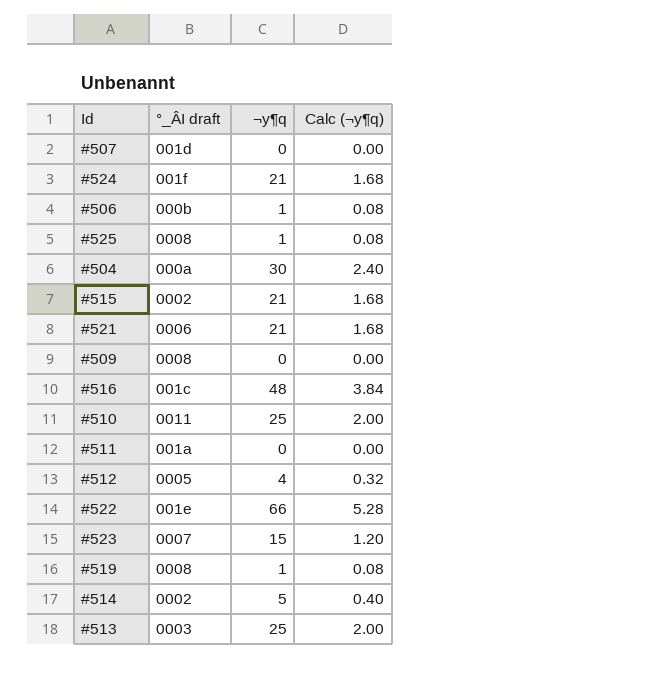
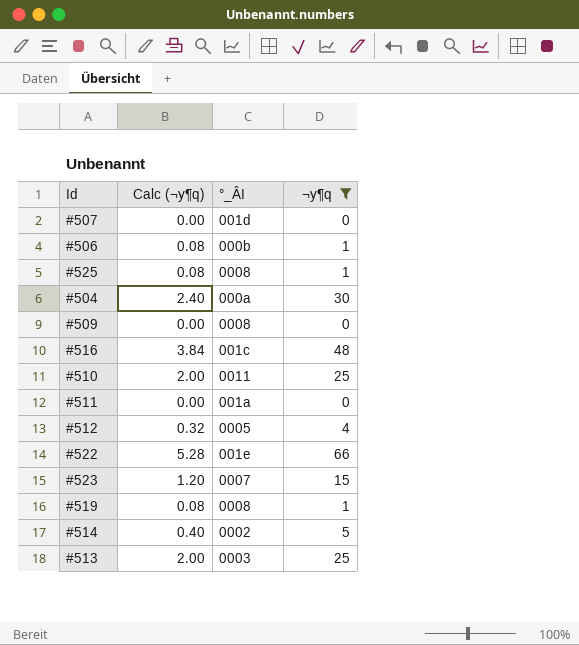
filter: none -> ¬y¶q != 21
column Calc (¬y¶q) | position: 4 -> 2
column name: °_ÂI draft -> °_ÂI

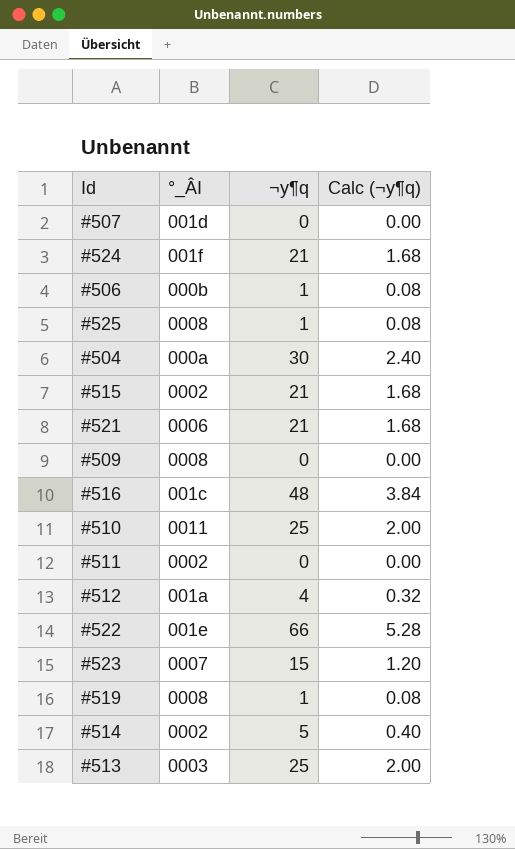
filter: ¬y¶q != 21 -> none
column Calc (¬y¶q) | position: 2 -> 4
#511 | °_ÂI: 001a -> 0002
#512 | °_ÂI: 0005 -> 001a

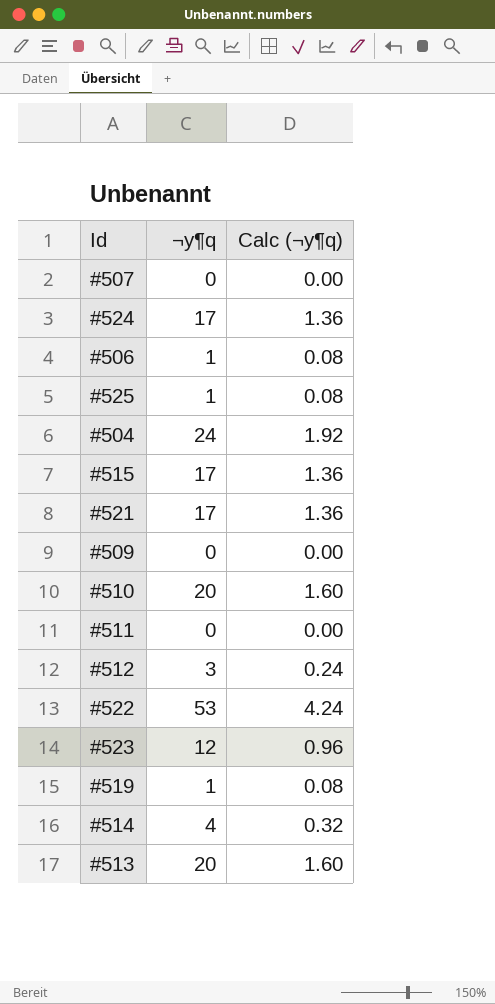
column °_ÂI | position: 2 -> none
row #516: 001c | 48 | 3.84 -> none
#524 | ¬y¶q: 21 -> 17
#524 | Calc (¬y¶q): 1.68 -> 1.36
#504 | ¬y¶q: 30 -> 24
#504 | Calc (¬y¶q): 2.40 -> 1.92
#515 | ¬y¶q: 21 -> 17
#515 | Calc (¬y¶q): 1.68 -> 1.36
#521 | ¬y¶q: 21 -> 17
#521 | Calc (¬y¶q): 1.68 -> 1.36
#510 | ¬y¶q: 25 -> 20
#510 | Calc (¬y¶q): 2.00 -> 1.60
#512 | ¬y¶q: 4 -> 3
#512 | Calc (¬y¶q): 0.32 -> 0.24
#522 | ¬y¶q: 66 -> 53
#522 | Calc (¬y¶q): 5.28 -> 4.24
#523 | ¬y¶q: 15 -> 12
#523 | Calc (¬y¶q): 1.20 -> 0.96
#514 | ¬y¶q: 5 -> 4
#514 | Calc (¬y¶q): 0.40 -> 0.32
#513 | ¬y¶q: 25 -> 20
#513 | Calc (¬y¶q): 2.00 -> 1.60

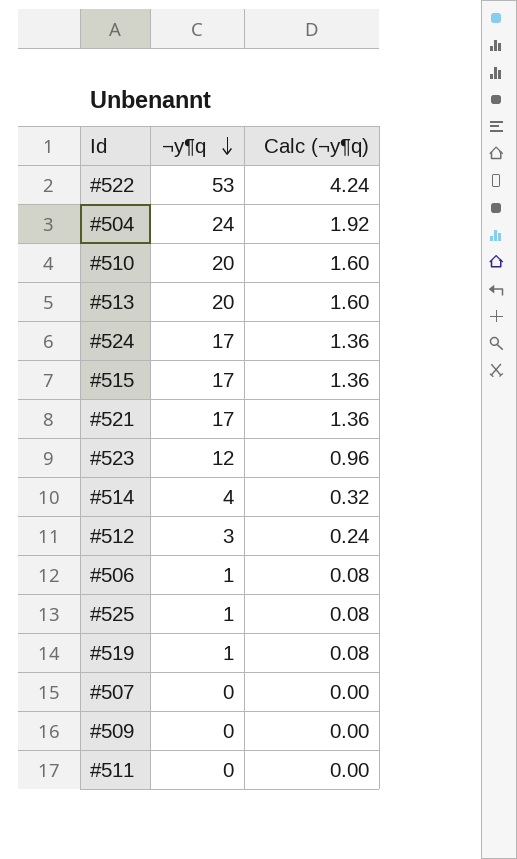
row order: none -> ¬y¶q descending

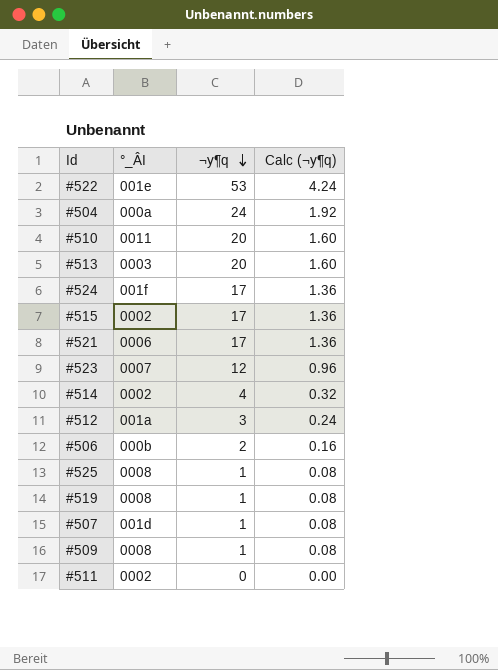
column °_ÂI | position: none -> 2
#506 | ¬y¶q: 1 -> 2
#506 | Calc (¬y¶q): 0.08 -> 0.16
#507 | ¬y¶q: 0 -> 1
#507 | Calc (¬y¶q): 0.00 -> 0.08
#509 | ¬y¶q: 0 -> 1
#509 | Calc (¬y¶q): 0.00 -> 0.08

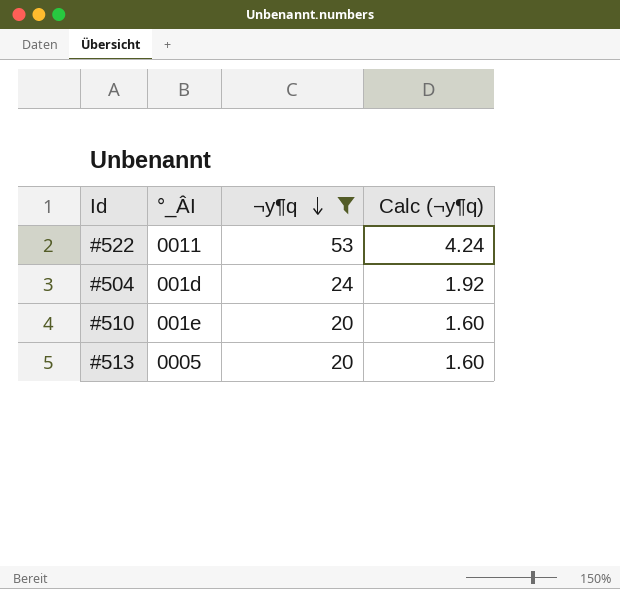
filter: none -> ¬y¶q >= 20
#522 | °_ÂI: 001e -> 0011
#504 | °_ÂI: 000a -> 001d
#510 | °_ÂI: 0011 -> 001e
#513 | °_ÂI: 0003 -> 0005

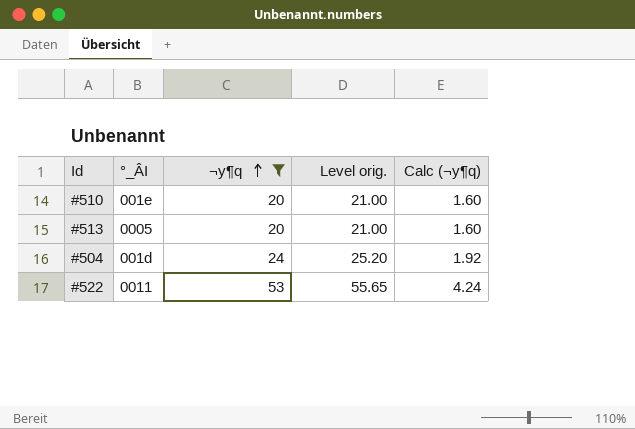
row order: ¬y¶q descending -> ¬y¶q ascending
column Level orig. | formula: none -> [¬y¶q] * 1.05

